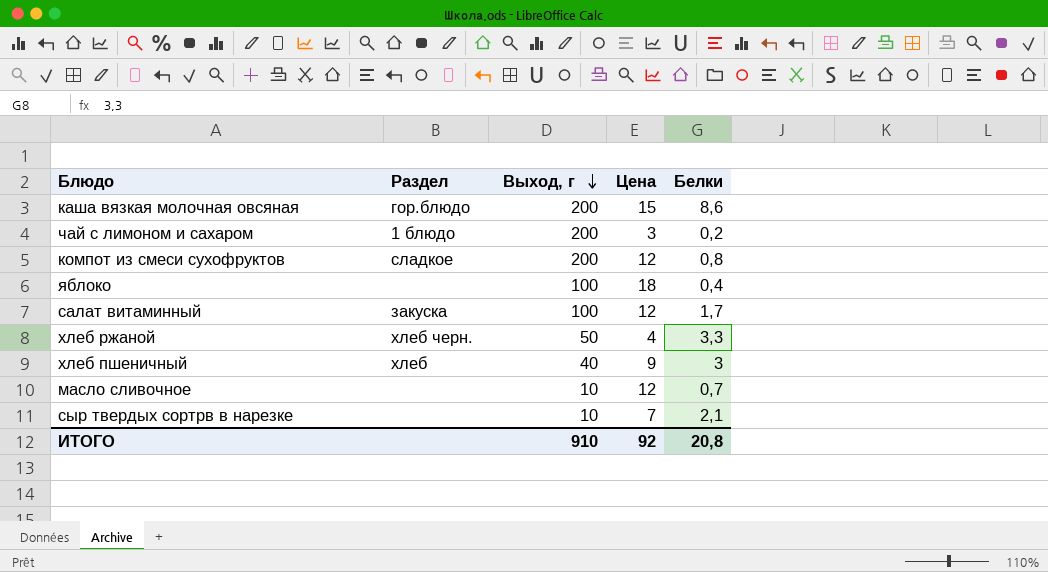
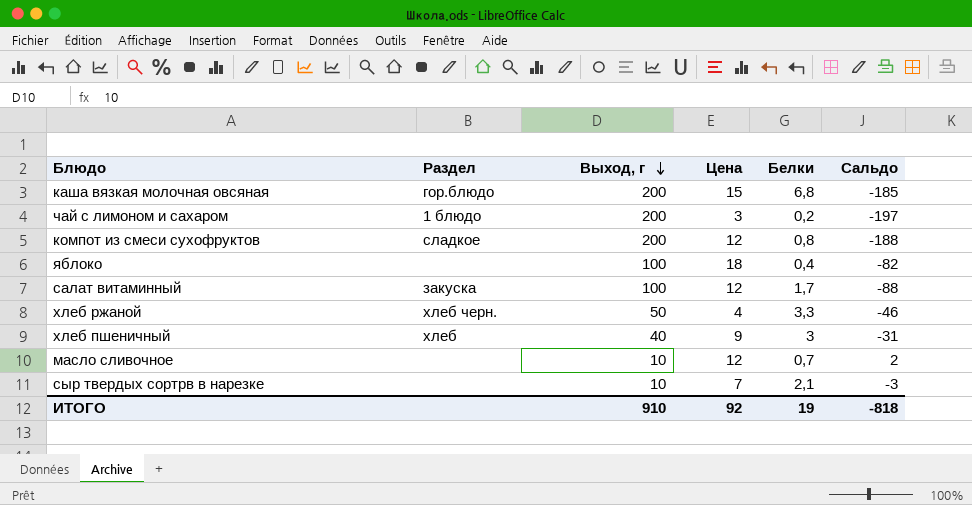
column Сальдо | formula: none -> [Цена] - [Выход, г]
каша вязкая молочная овсяная | Белки: 8,6 -> 6,8
ИТОГО | Белки: 20,8 -> 19

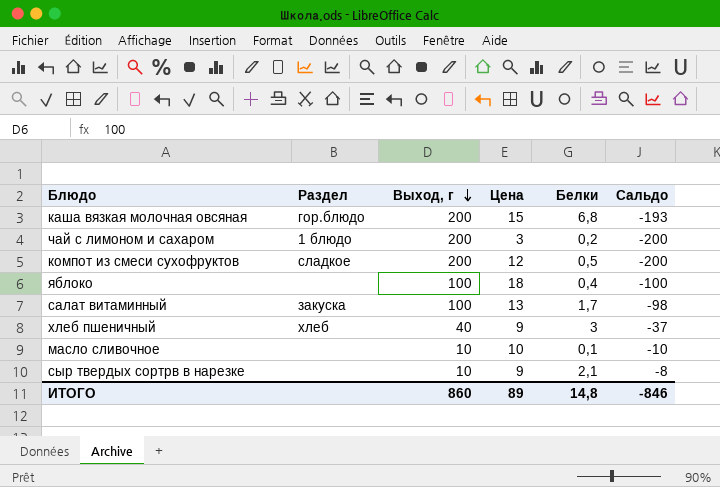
column Сальдо | formula: [Цена] - [Выход, г] -> [Белки] - [Выход, г]
row хлеб ржаной: хлеб черн. | 50 | 4 | 3,3 | -46 -> none
компот из смеси сухофруктов | Белки: 0,8 -> 0,5
салат витаминный | Цена: 12 -> 13
масло сливочное | Цена: 12 -> 10
масло сливочное | Белки: 0,7 -> 0,1
сыр твердых сортрв в нарезке | Цена: 7 -> 9
ИТОГО | Выход, г: 910 -> 860
ИТОГО | Цена: 92 -> 89
ИТОГО | Белки: 19 -> 14,8
ИТОГО | Сальдо: -818 -> -846

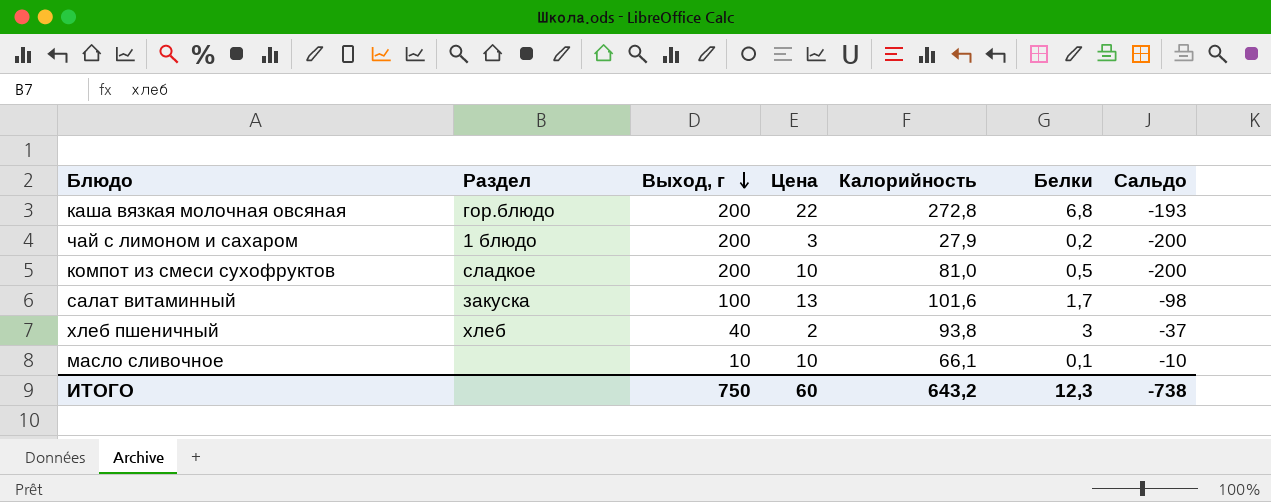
column Калорийность | position: none -> 5
row яблоко: none | 100 | 18 | 0,4 | -100 -> none
row сыр твердых сортрв в нарезке: none | 10 | 9 | 2,1 | -8 -> none
каша вязкая молочная овсяная | Цена: 15 -> 22
компот из смеси сухофруктов | Цена: 12 -> 10
хлеб пшеничный | Цена: 9 -> 2
ИТОГО | Выход, г: 860 -> 750
ИТОГО | Цена: 89 -> 60
ИТОГО | Белки: 14,8 -> 12,3
ИТОГО | Сальдо: -846 -> -738

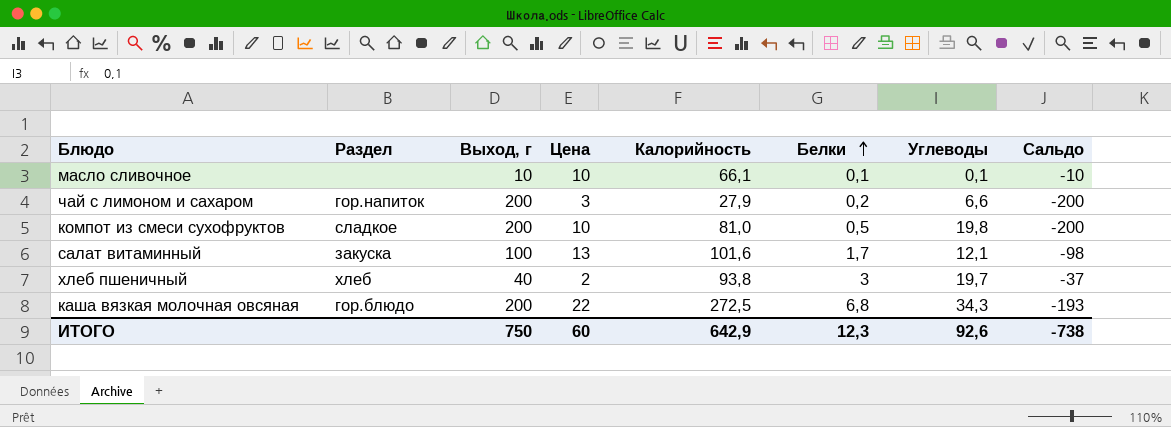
row order: Выход, г descending -> Белки ascending
column Углеводы | position: none -> 7
чай с лимоном и сахаром | Раздел: 1 блюдо -> гор.напиток
каша вязкая молочная овсяная | Калорийность: 272,8 -> 272,5
ИТОГО | Калорийность: 643,2 -> 642,9

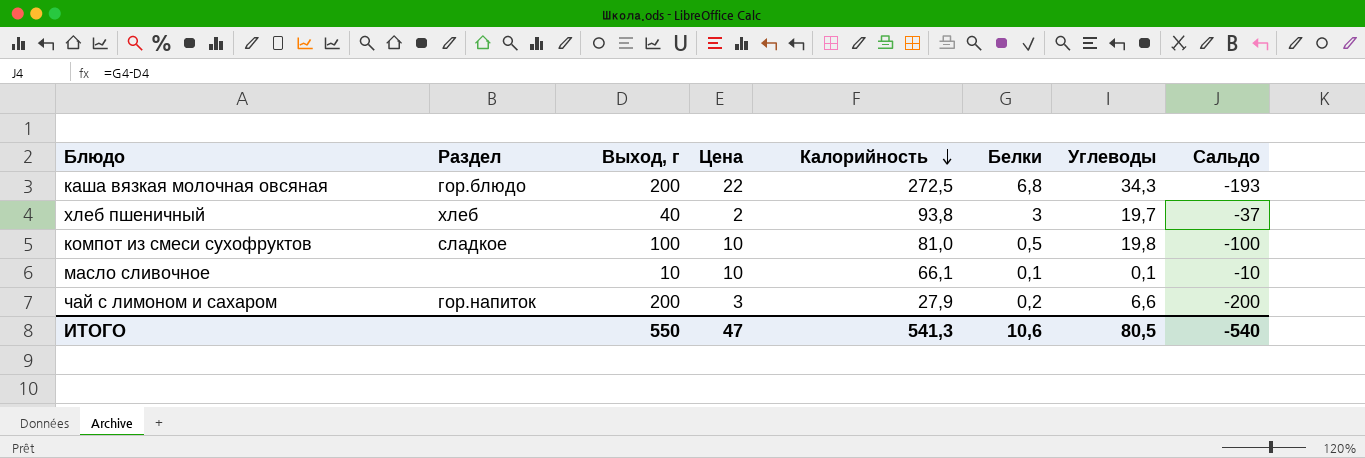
row order: Белки ascending -> Калорийность descending
row салат витаминный: закуска | 100 | 13 | 101,6 | 1,7 | 12,1 | -98 -> none
компот из смеси сухофруктов | Выход, г: 200 -> 100
компот из смеси сухофруктов | Сальдо: -200 -> -100
ИТОГО | Выход, г: 750 -> 550
ИТОГО | Цена: 60 -> 47
ИТОГО | Калорийность: 642,9 -> 541,3
ИТОГО | Белки: 12,3 -> 10,6
ИТОГО | Углеводы: 92,6 -> 80,5
ИТОГО | Сальдо: -738 -> -540

